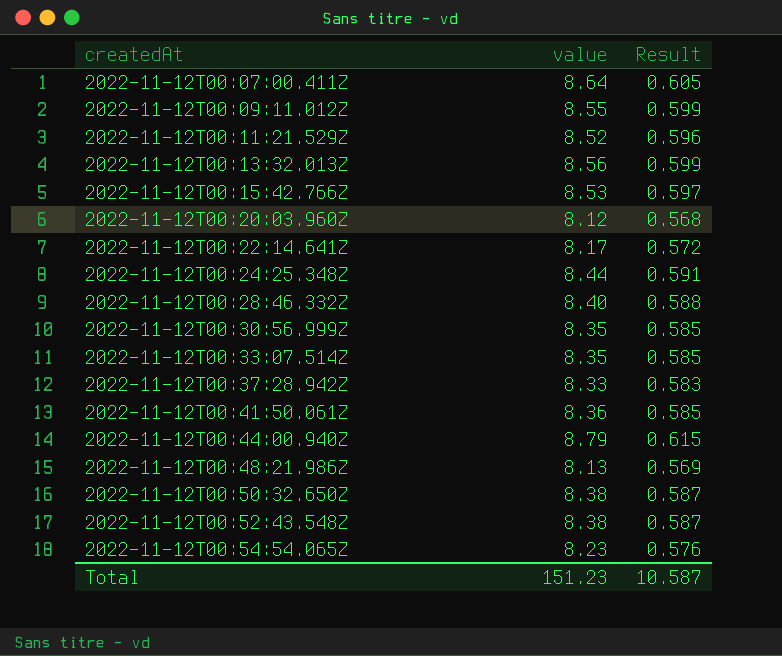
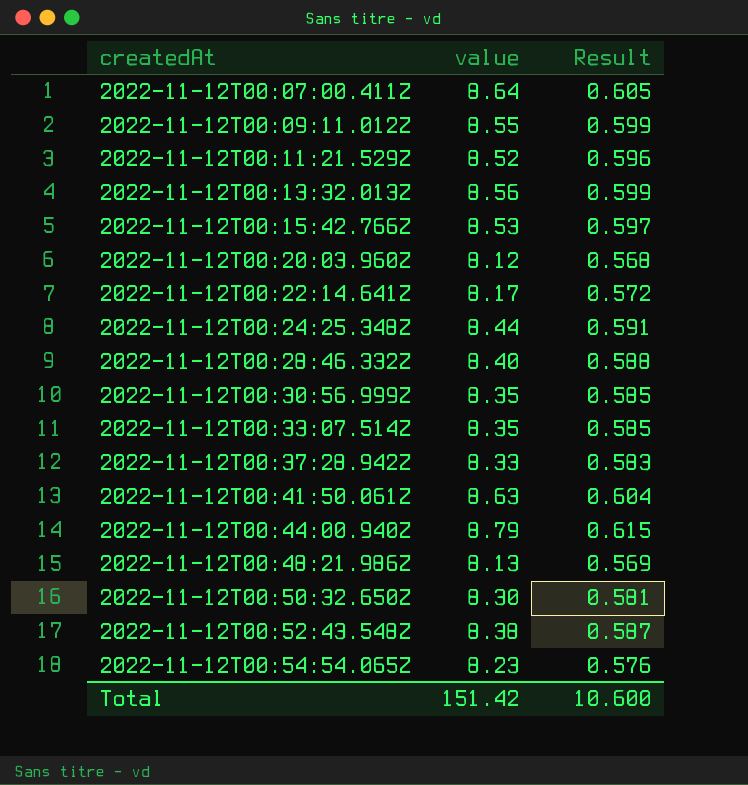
2022-11-12T00:41:50.061Z | value: 8.36 -> 8.63
2022-11-12T00:41:50.061Z | Result: 0.585 -> 0.604
2022-11-12T00:50:32.650Z | value: 8.38 -> 8.30
2022-11-12T00:50:32.650Z | Result: 0.587 -> 0.581
Total | value: 151.23 -> 151.42
Total | Result: 10.587 -> 10.600

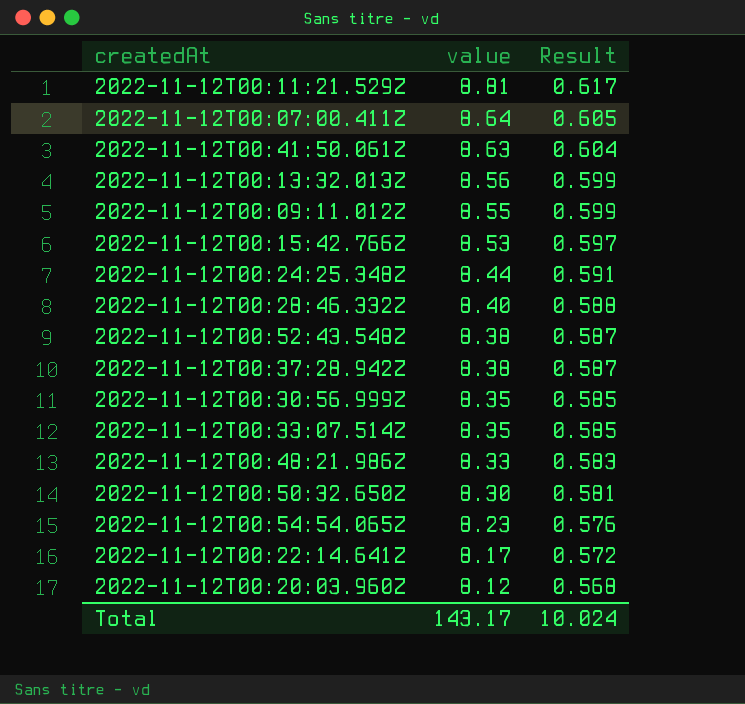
row order: createdAt ascending -> value descending
row 2022-11-12T00:44:00.940Z: 8.79 | 0.615 -> none
2022-11-12T00:11:21.529Z | value: 8.52 -> 8.81
2022-11-12T00:11:21.529Z | Result: 0.596 -> 0.617
2022-11-12T00:37:28.942Z | value: 8.33 -> 8.38
2022-11-12T00:37:28.942Z | Result: 0.583 -> 0.587
2022-11-12T00:48:21.986Z | value: 8.13 -> 8.33
2022-11-12T00:48:21.986Z | Result: 0.569 -> 0.583
Total | value: 151.42 -> 143.17
Total | Result: 10.600 -> 10.024

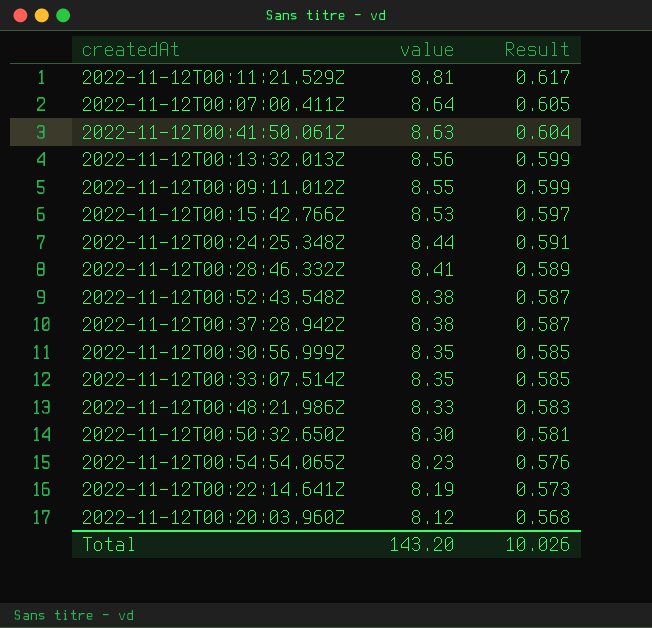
2022-11-12T00:28:46.332Z | value: 8.40 -> 8.41
2022-11-12T00:28:46.332Z | Result: 0.588 -> 0.589
2022-11-12T00:22:14.641Z | value: 8.17 -> 8.19
2022-11-12T00:22:14.641Z | Result: 0.572 -> 0.573
Total | value: 143.17 -> 143.20
Total | Result: 10.024 -> 10.026

